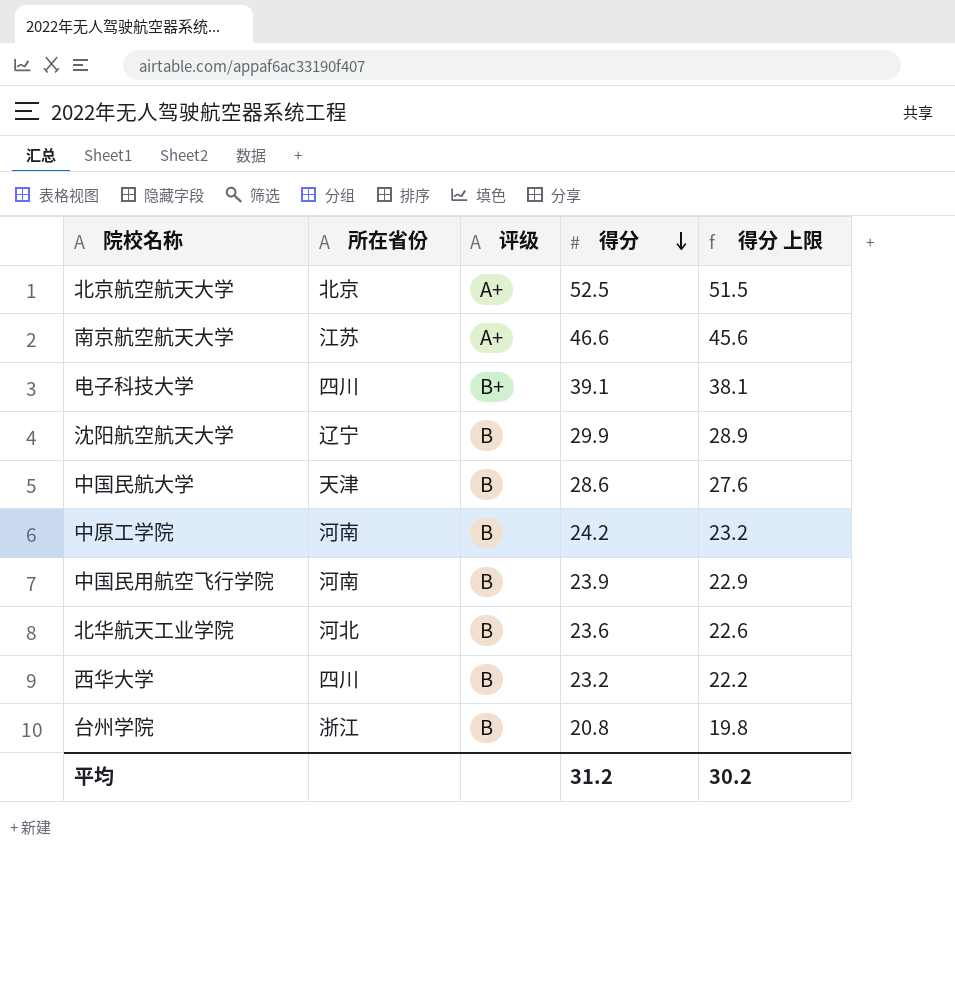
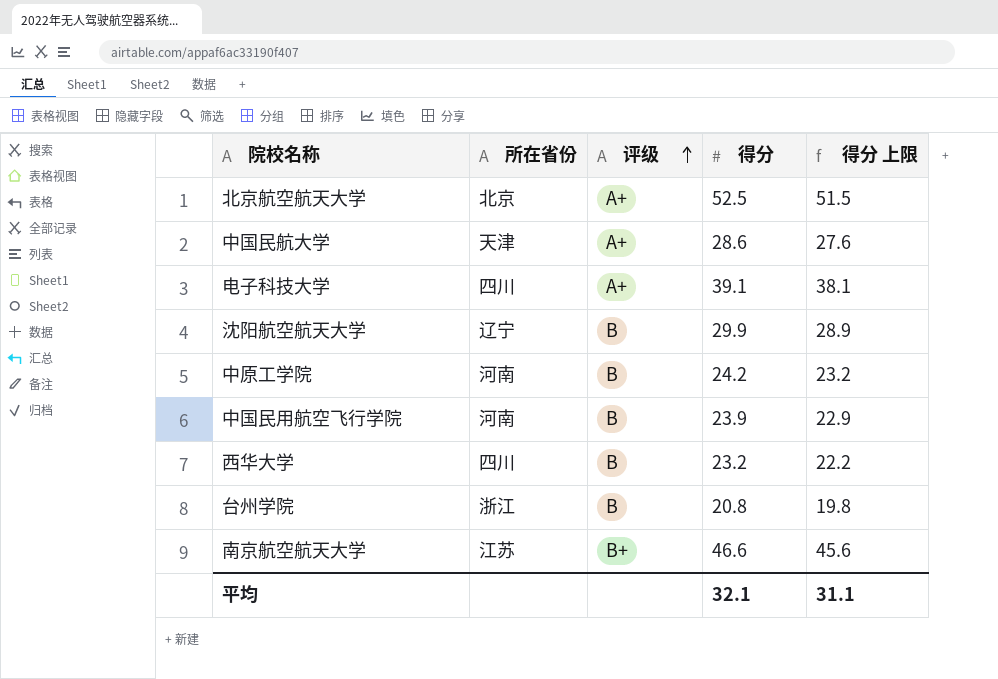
row order: 得分 descending -> 评级 ascending
row 北华航天工业学院: 河北 | B | 23.6 | 22.6 -> none
中国民航大学 | 评级: B -> A+
电子科技大学 | 评级: B+ -> A+
南京航空航天大学 | 评级: A+ -> B+
平均 | 得分: 31.2 -> 32.1
平均 | 得分 上限: 30.2 -> 31.1

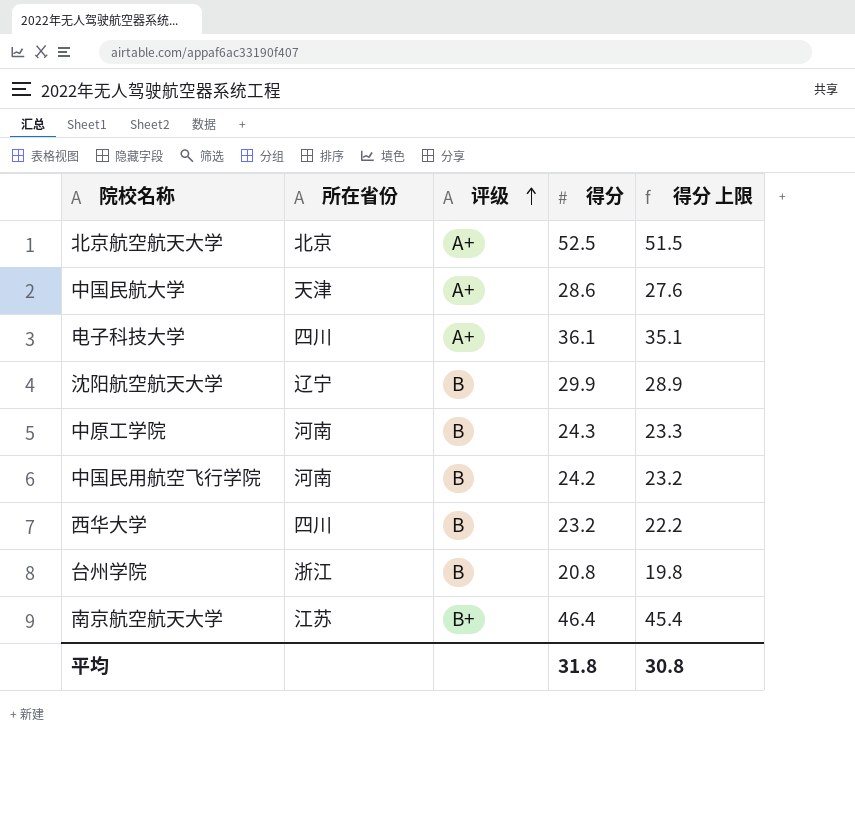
电子科技大学 | 得分: 39.1 -> 36.1
电子科技大学 | 得分 上限: 38.1 -> 35.1
中原工学院 | 得分: 24.2 -> 24.3
中原工学院 | 得分 上限: 23.2 -> 23.3
中国民用航空飞行学院 | 得分: 23.9 -> 24.2
中国民用航空飞行学院 | 得分 上限: 22.9 -> 23.2
南京航空航天大学 | 得分: 46.6 -> 46.4
南京航空航天大学 | 得分 上限: 45.6 -> 45.4
平均 | 得分: 32.1 -> 31.8
平均 | 得分 上限: 31.1 -> 30.8

